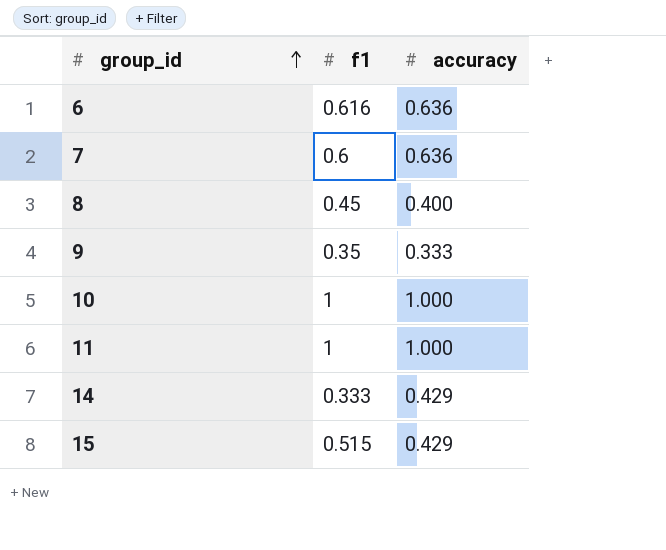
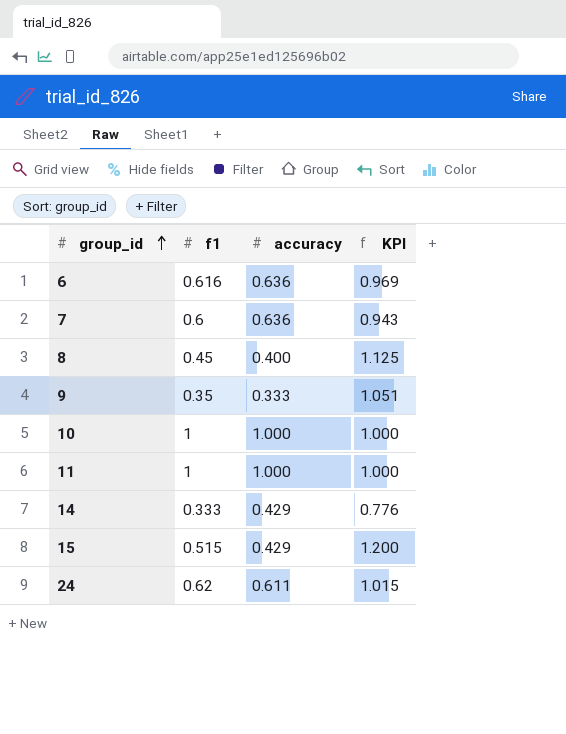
column KPI | formula: none -> [f1] / [accuracy]
row 24: none -> 0.62 | 0.611 | 1.015

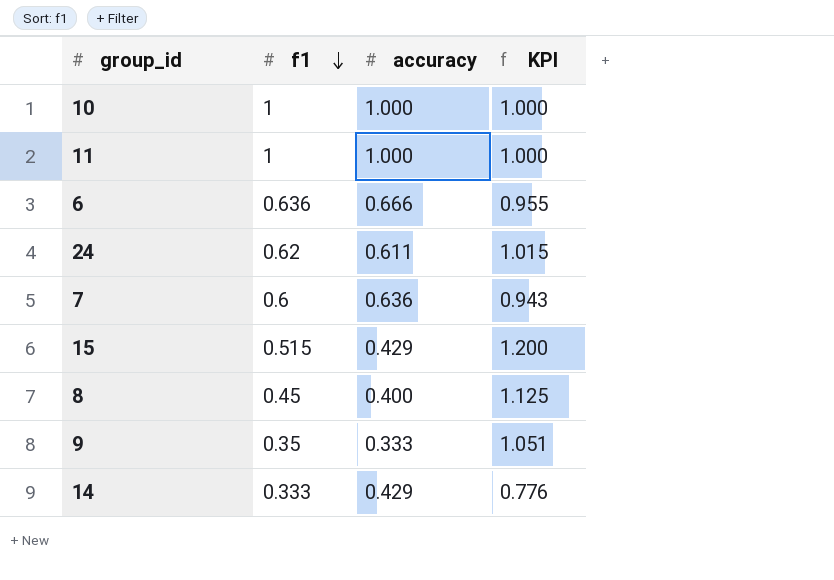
row order: group_id ascending -> f1 descending
6 | f1: 0.616 -> 0.636
6 | accuracy: 0.636 -> 0.666
6 | KPI: 0.969 -> 0.955

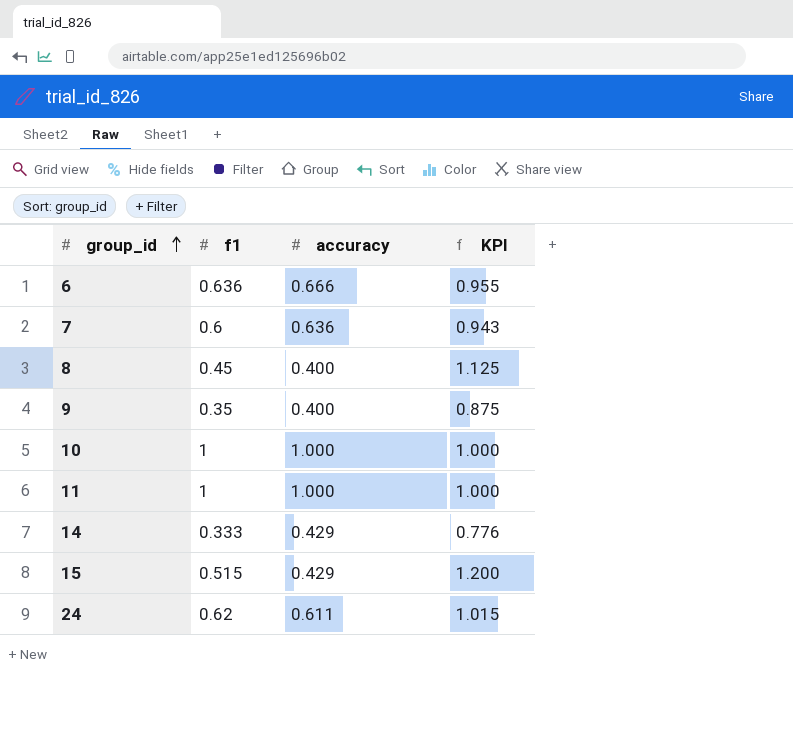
row order: f1 descending -> group_id ascending
9 | accuracy: 0.333 -> 0.400
9 | KPI: 1.051 -> 0.875

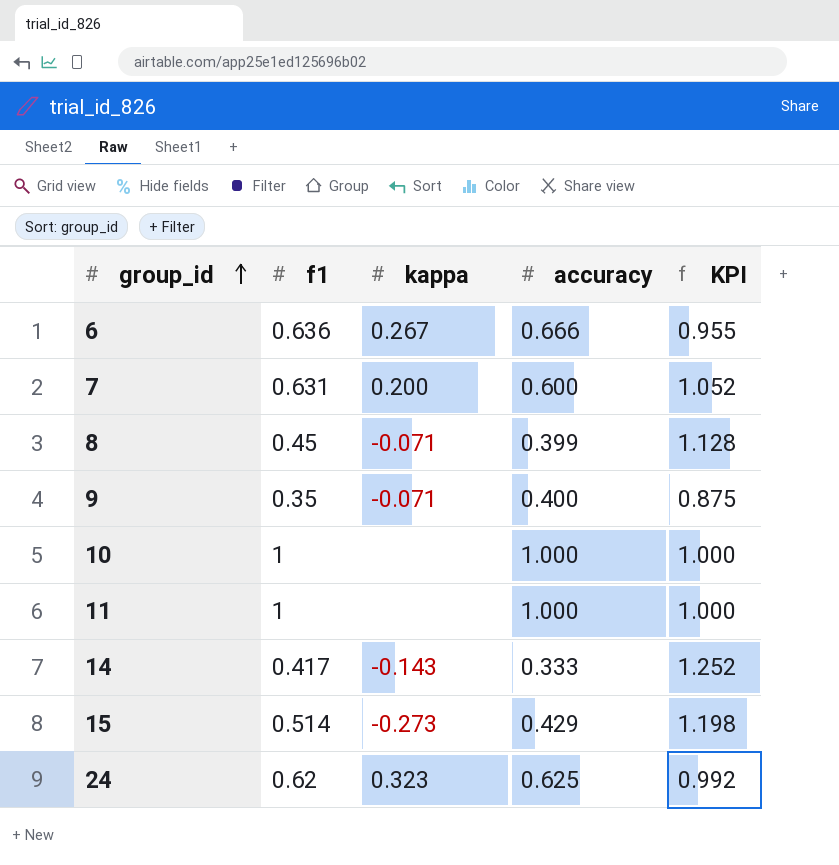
column kappa | position: none -> 3
7 | f1: 0.6 -> 0.631
7 | accuracy: 0.636 -> 0.600
7 | KPI: 0.943 -> 1.052
8 | accuracy: 0.400 -> 0.399
8 | KPI: 1.125 -> 1.128
14 | f1: 0.333 -> 0.417
14 | accuracy: 0.429 -> 0.333
14 | KPI: 0.776 -> 1.252
15 | f1: 0.515 -> 0.514
15 | KPI: 1.200 -> 1.198
24 | accuracy: 0.611 -> 0.625
24 | KPI: 1.015 -> 0.992

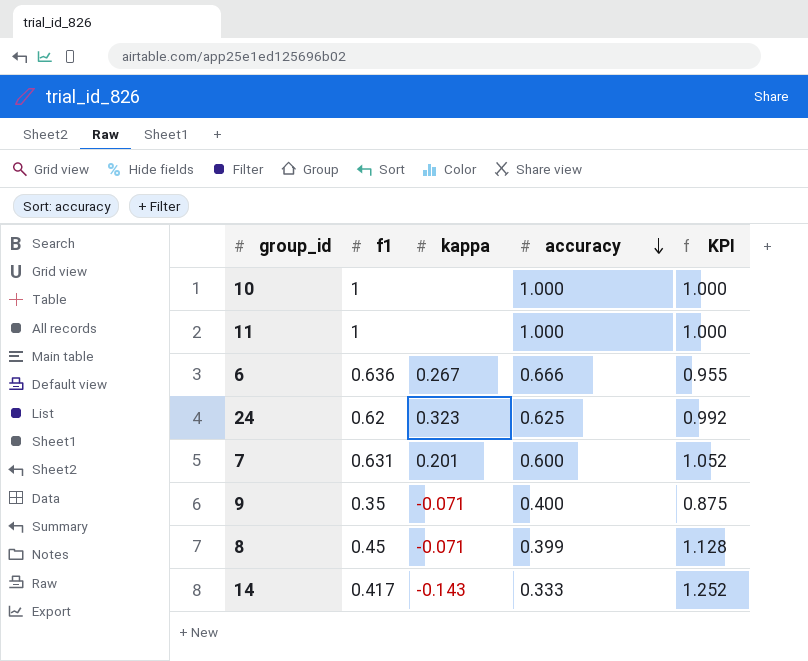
row order: group_id ascending -> accuracy descending
row 15: 0.514 | -0.273 | 0.429 | 1.198 -> none
7 | kappa: 0.200 -> 0.201

